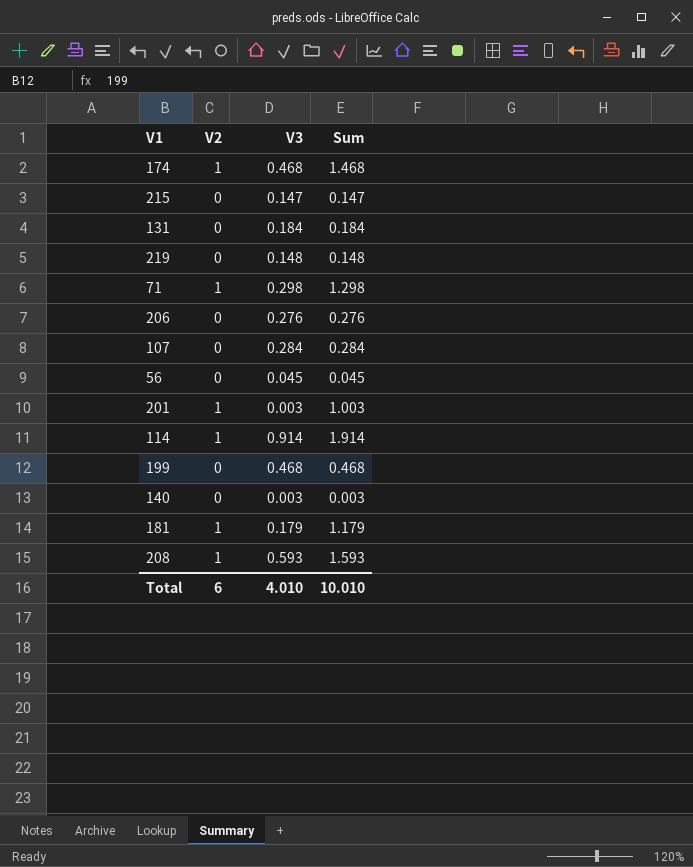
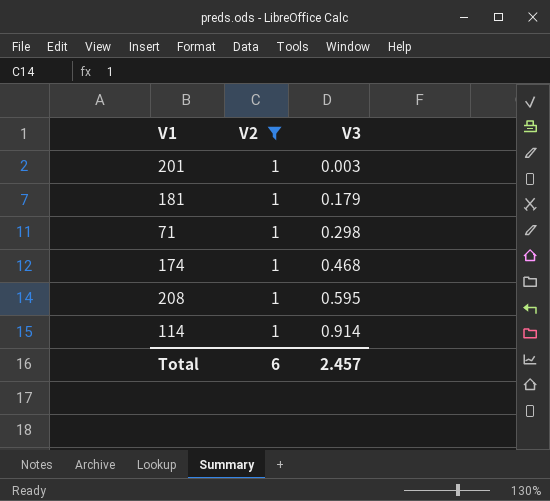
filter: none -> V2 = 1
row order: none -> V3 ascending
column Sum | formula: [V2] + [V3] -> none
208 | V3: 0.593 -> 0.595
Total | V3: 4.010 -> 2.457

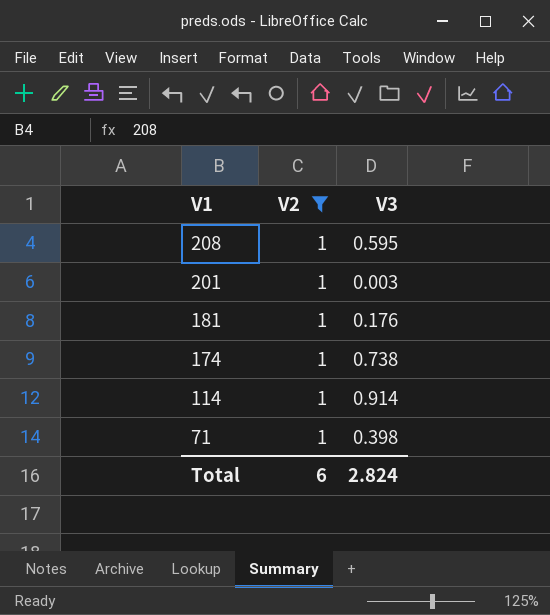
row order: V3 ascending -> V1 descending
181 | V3: 0.179 -> 0.176
174 | V3: 0.468 -> 0.738
71 | V3: 0.298 -> 0.398
Total | V3: 2.457 -> 2.824

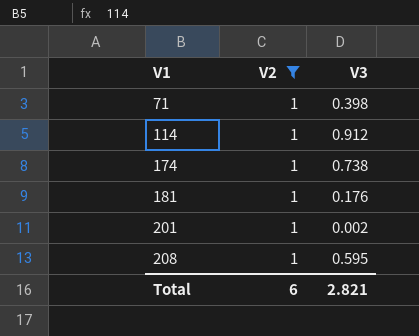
row order: V1 descending -> V1 ascending
114 | V3: 0.914 -> 0.912
201 | V3: 0.003 -> 0.002
Total | V3: 2.824 -> 2.821

